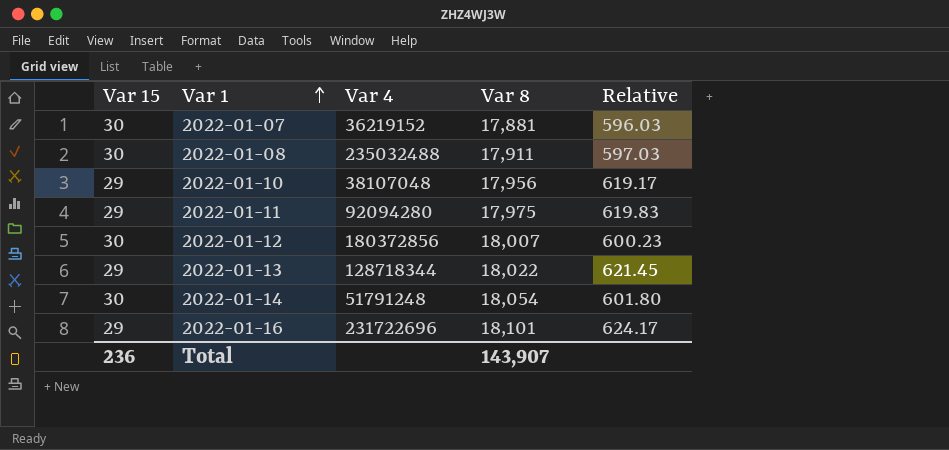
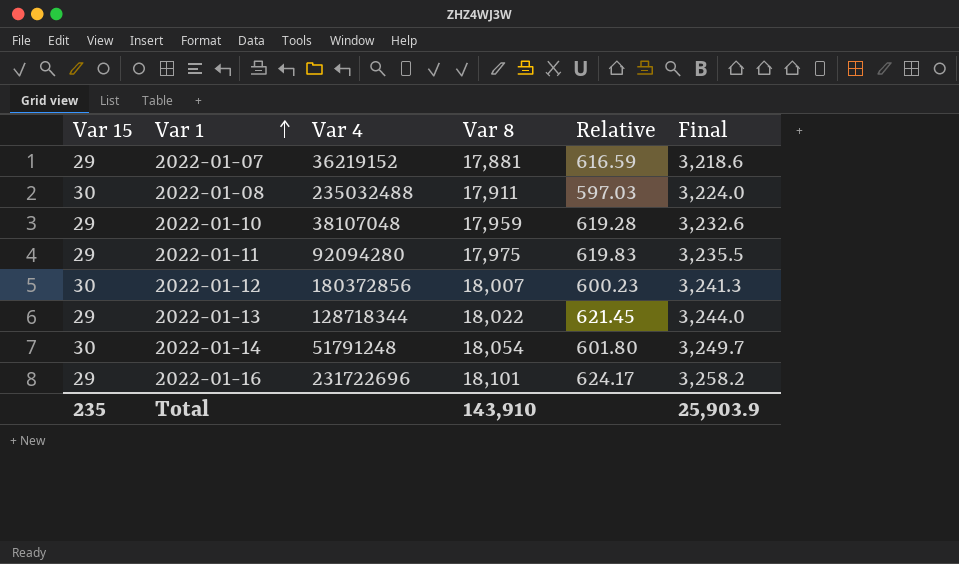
column Final | formula: none -> [Var 8] * 0.18
2022-01-07 | Var 15: 30 -> 29
2022-01-07 | Relative: 596.03 -> 616.59
2022-01-10 | Var 8: 17,956 -> 17,959
2022-01-10 | Relative: 619.17 -> 619.28
Total | Var 15: 236 -> 235
Total | Var 8: 143,907 -> 143,910

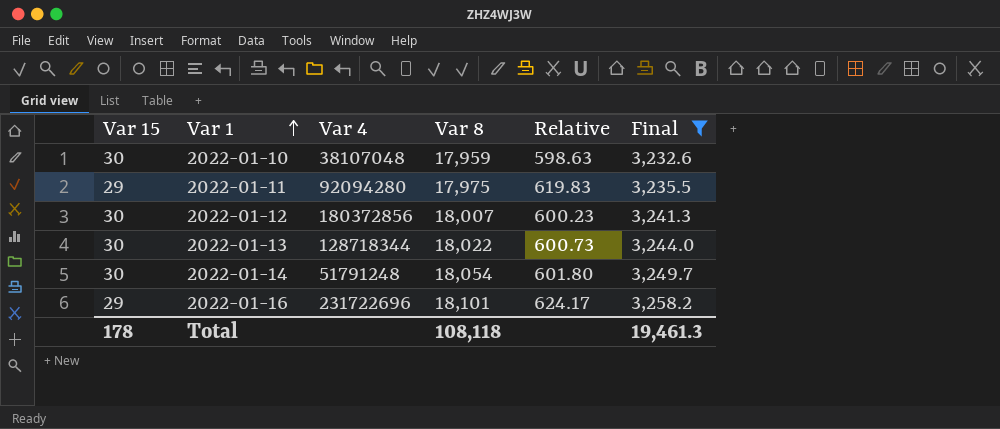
filter: none -> Final >= 3,232.6
2022-01-10 | Var 15: 29 -> 30
2022-01-10 | Relative: 619.28 -> 598.63
2022-01-13 | Var 15: 29 -> 30
2022-01-13 | Relative: 621.45 -> 600.73
Total | Var 15: 235 -> 178
Total | Var 8: 143,910 -> 108,118
Total | Final: 25,903.9 -> 19,461.3

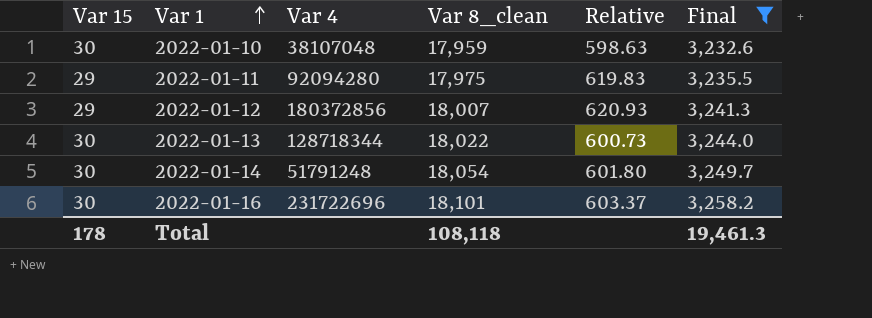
column name: Var 8 -> Var 8_clean
2022-01-12 | Var 15: 30 -> 29
2022-01-12 | Relative: 600.23 -> 620.93
2022-01-16 | Var 15: 29 -> 30
2022-01-16 | Relative: 624.17 -> 603.37

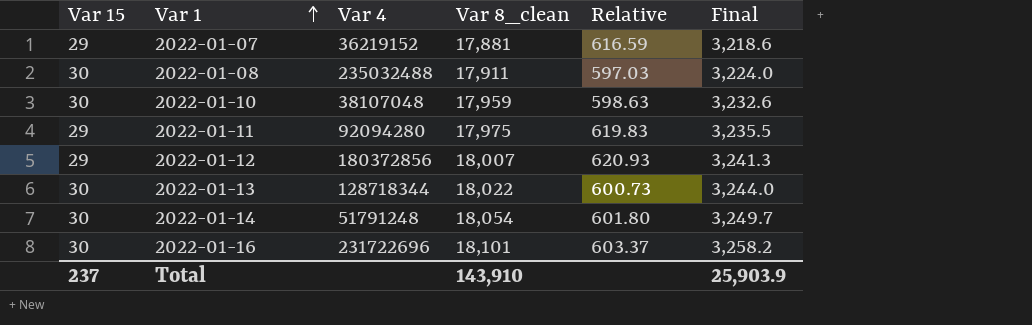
filter: Final >= 3,232.6 -> none
Total | Var 15: 178 -> 237
Total | Var 8_clean: 108,118 -> 143,910
Total | Final: 19,461.3 -> 25,903.9

